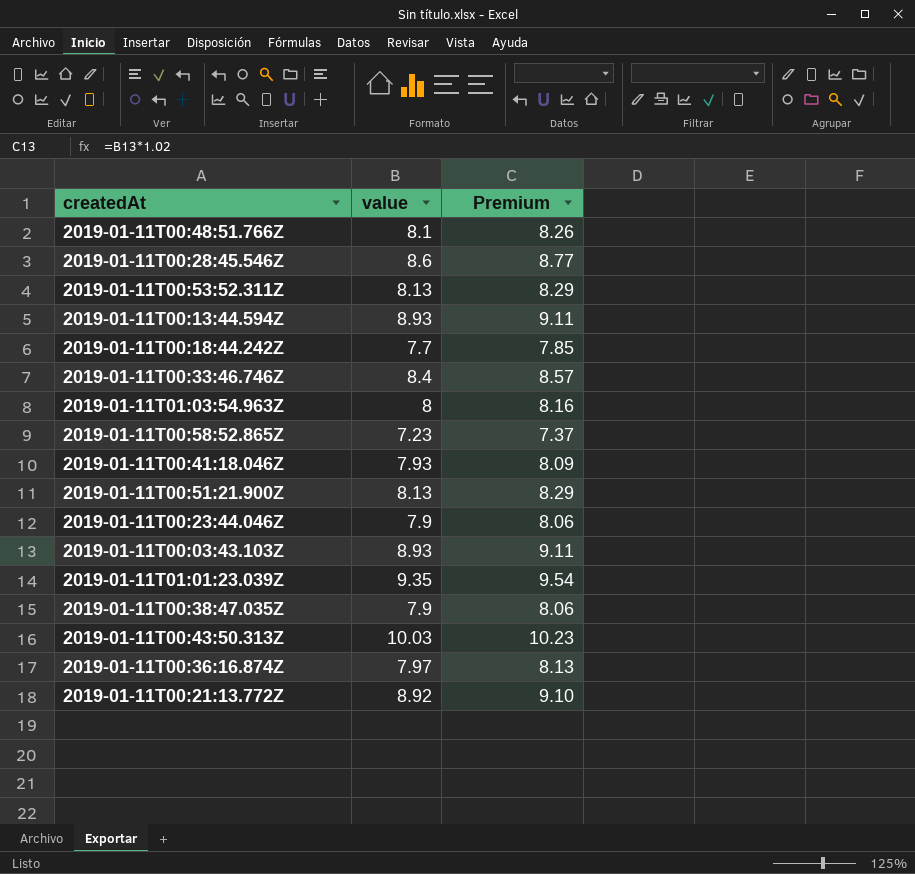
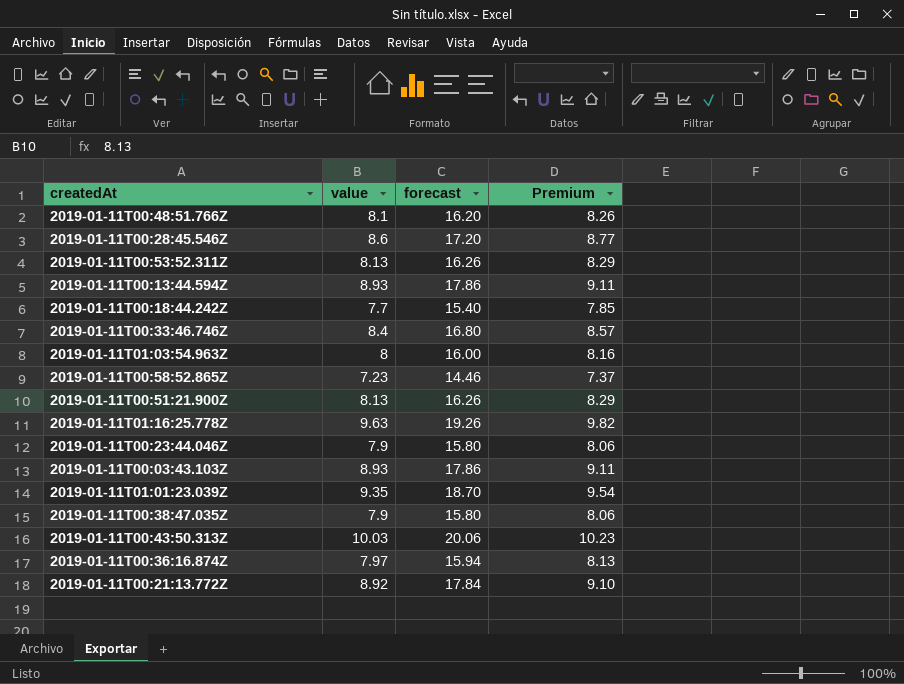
column forecast | formula: none -> [value] * 2
row 2019-01-11T00:41:18.046Z: 7.93 | 8.09 -> none
row 2019-01-11T01:16:25.778Z: none -> 9.63 | 19.26 | 9.82

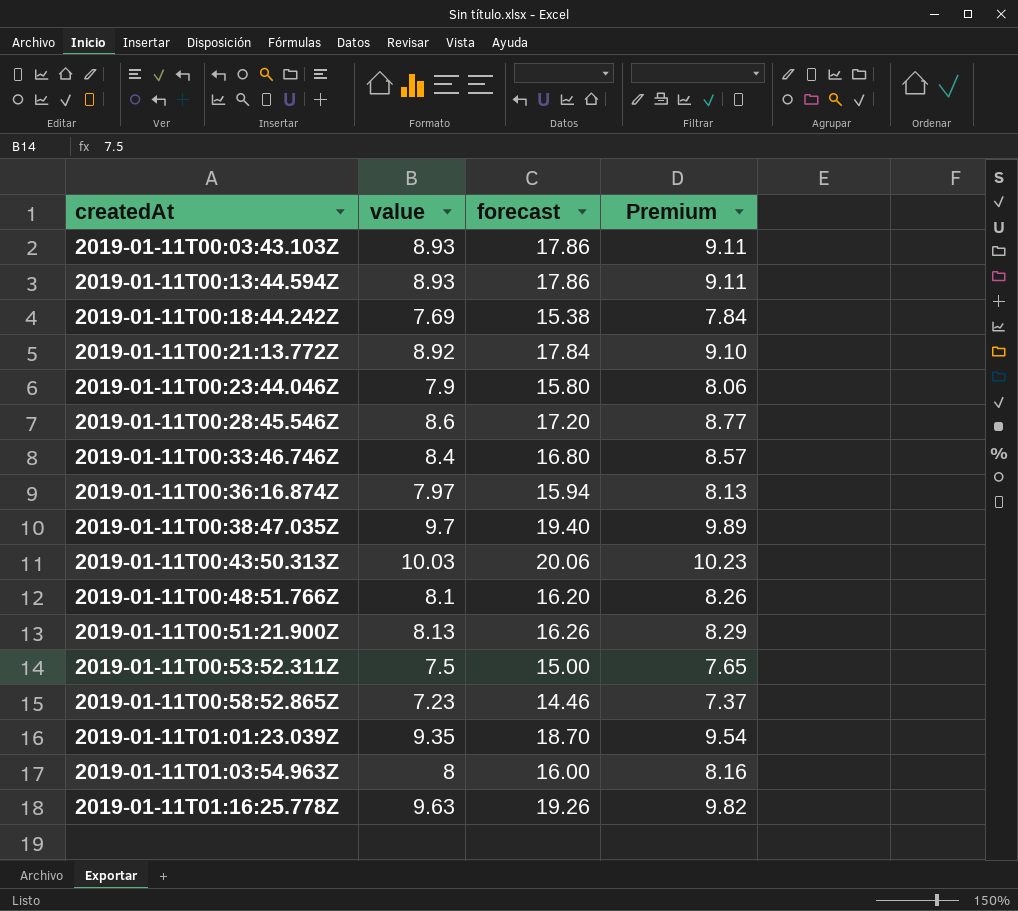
row order: none -> createdAt ascending
2019-01-11T00:18:44.242Z | value: 7.7 -> 7.69
2019-01-11T00:18:44.242Z | forecast: 15.40 -> 15.38
2019-01-11T00:18:44.242Z | Premium: 7.85 -> 7.84
2019-01-11T00:38:47.035Z | value: 7.9 -> 9.7
2019-01-11T00:38:47.035Z | forecast: 15.80 -> 19.40
2019-01-11T00:38:47.035Z | Premium: 8.06 -> 9.89
2019-01-11T00:53:52.311Z | value: 8.13 -> 7.5
2019-01-11T00:53:52.311Z | forecast: 16.26 -> 15.00
2019-01-11T00:53:52.311Z | Premium: 8.29 -> 7.65

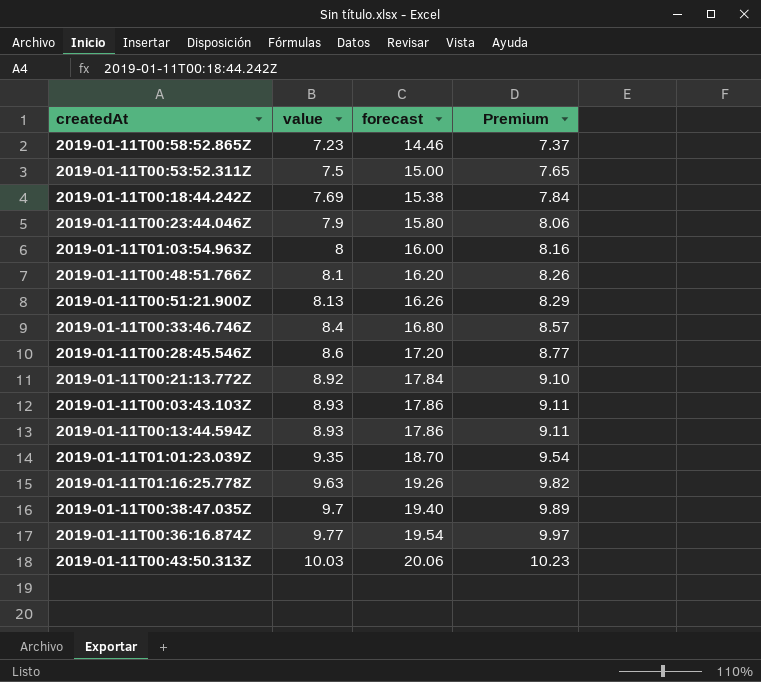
row order: createdAt ascending -> value ascending
2019-01-11T00:36:16.874Z | value: 7.97 -> 9.77
2019-01-11T00:36:16.874Z | forecast: 15.94 -> 19.54
2019-01-11T00:36:16.874Z | Premium: 8.13 -> 9.97

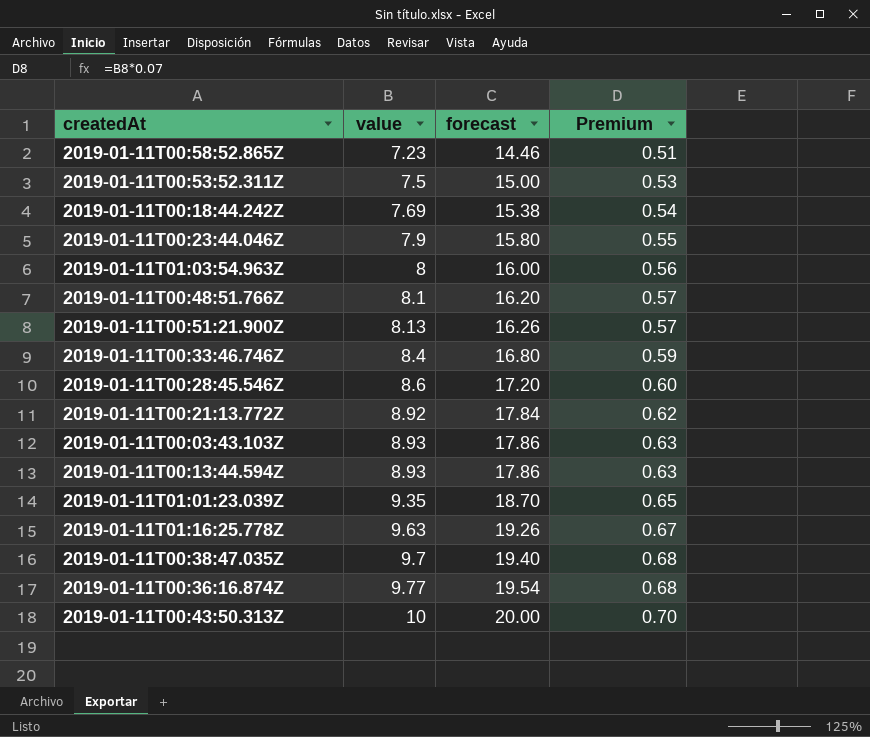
column Premium | formula: [value] * 1.02 -> [value] * 0.07
2019-01-11T00:43:50.313Z | value: 10.03 -> 10
2019-01-11T00:43:50.313Z | forecast: 20.06 -> 20.00

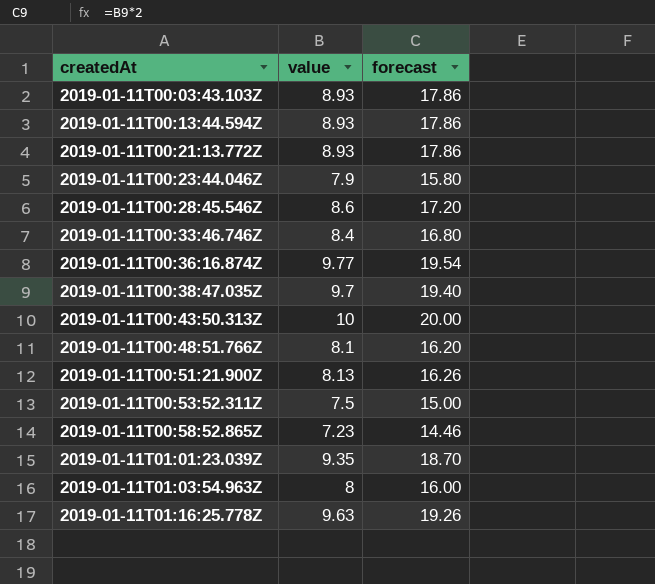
row order: value ascending -> createdAt ascending
column Premium | formula: [value] * 0.07 -> none
row 2019-01-11T00:18:44.242Z: 7.69 | 15.38 | 0.54 -> none
2019-01-11T00:21:13.772Z | value: 8.92 -> 8.93
2019-01-11T00:21:13.772Z | forecast: 17.84 -> 17.86

